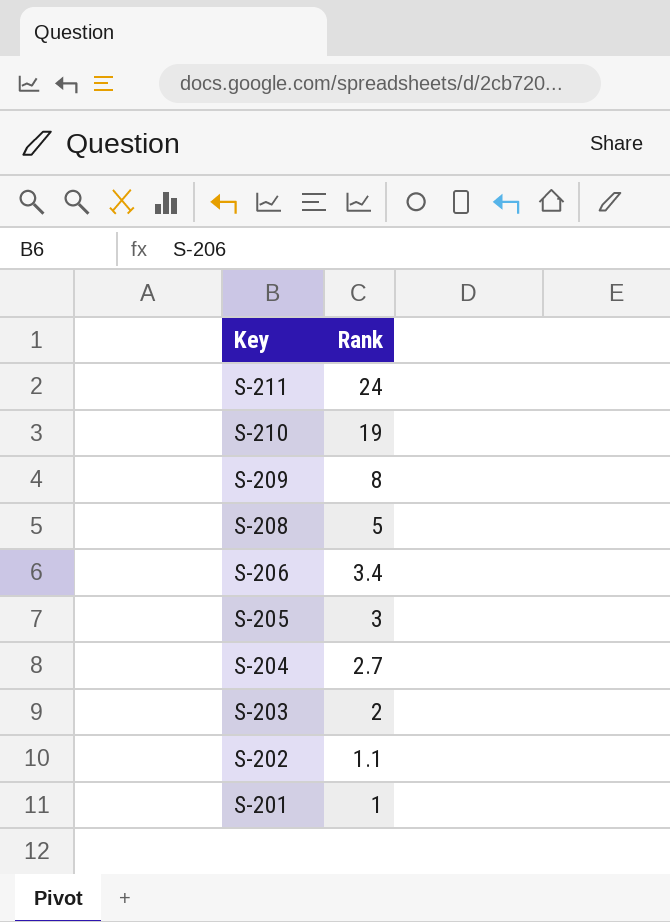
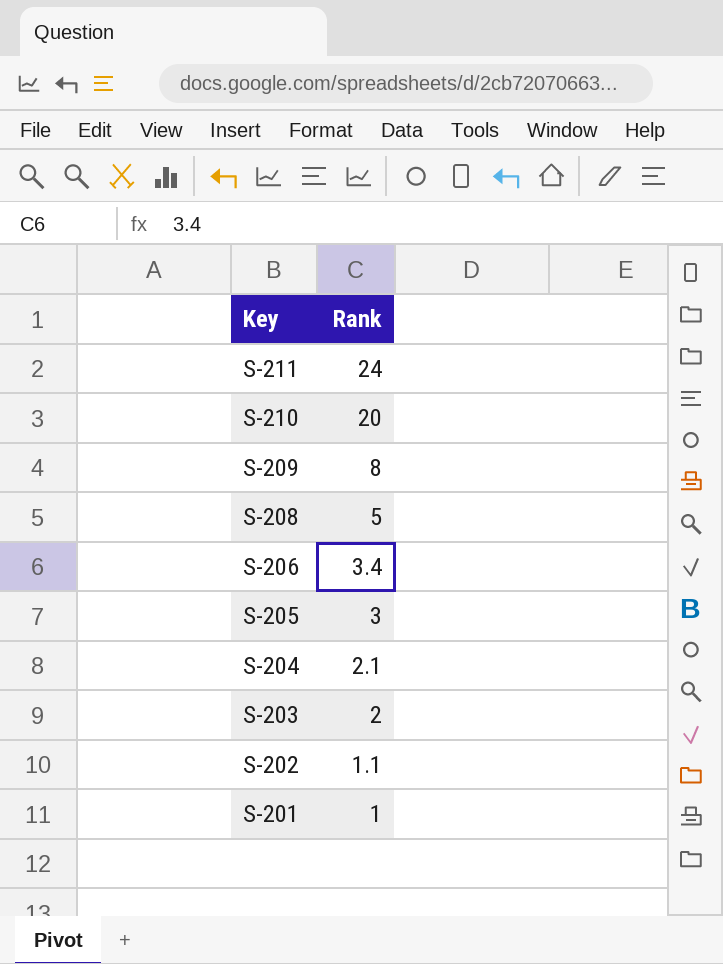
S-210 | Rank: 19 -> 20
S-204 | Rank: 2.7 -> 2.1

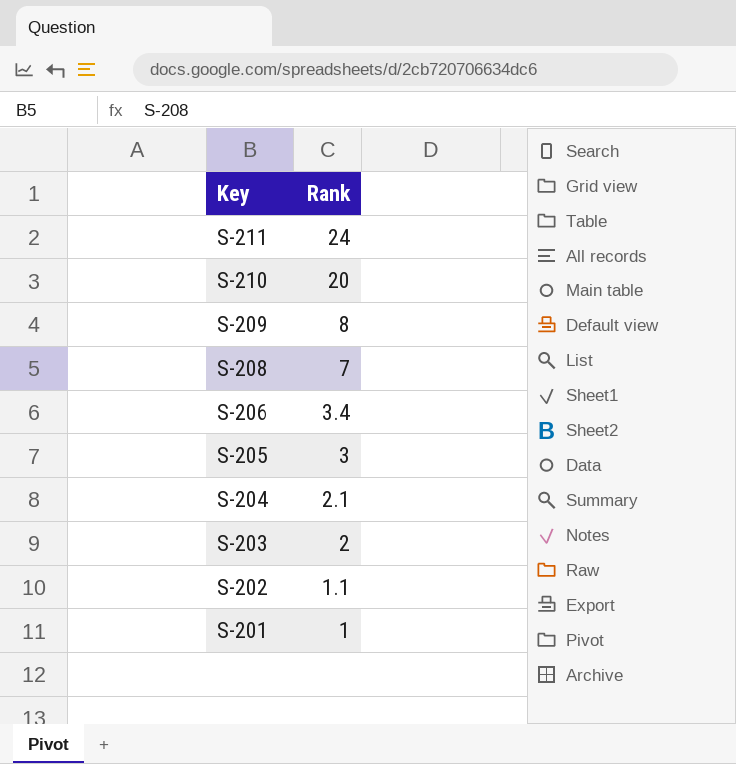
S-208 | Rank: 5 -> 7

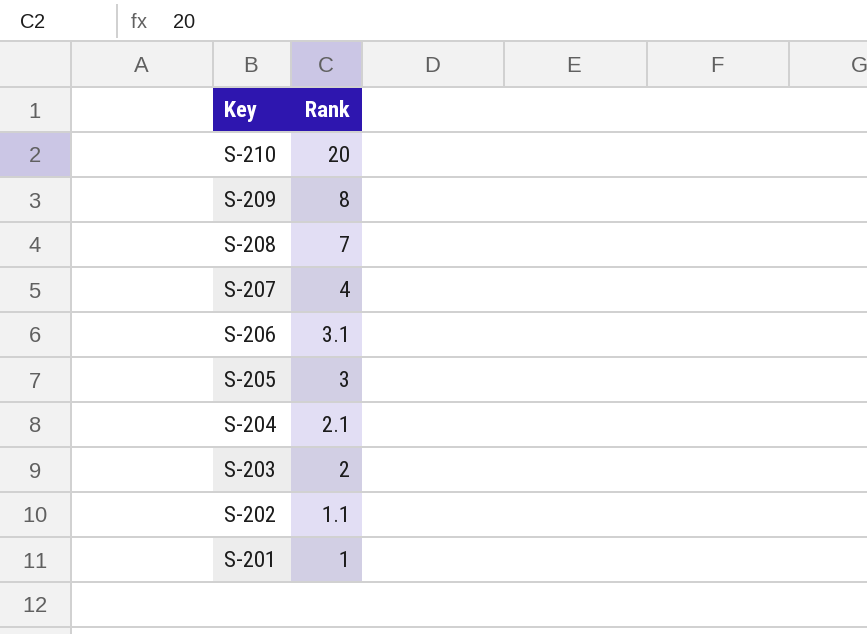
row S-211: 24 -> none
row S-207: none -> 4
S-206 | Rank: 3.4 -> 3.1

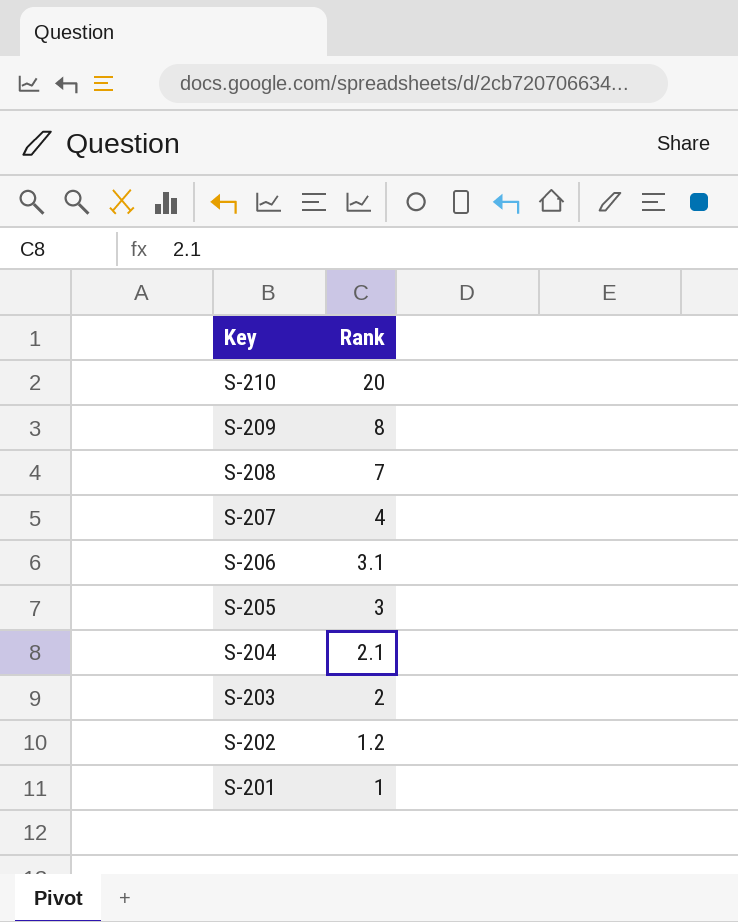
S-202 | Rank: 1.1 -> 1.2

